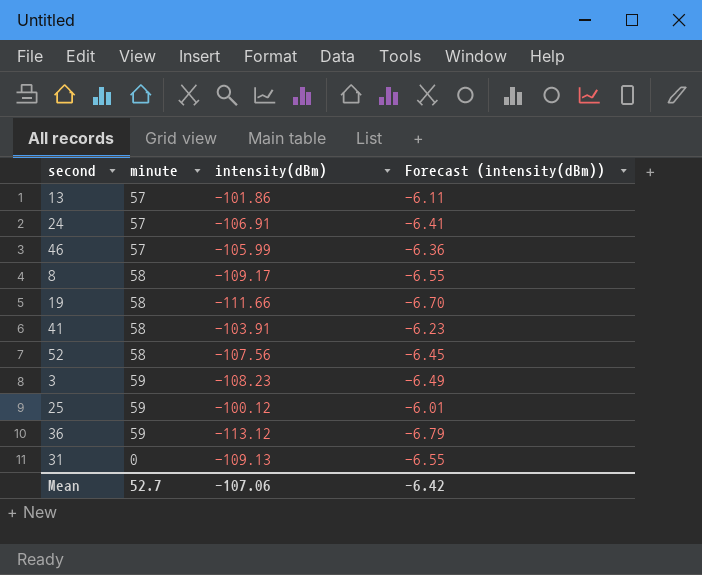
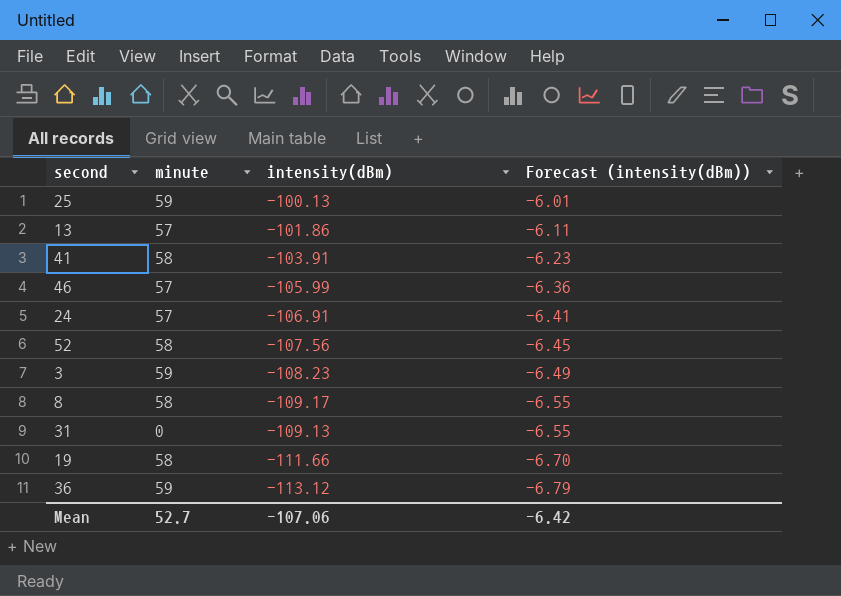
row order: none -> Forecast (intensity(dBm)) descending
25 | intensity(dBm): -100.12 -> -100.13

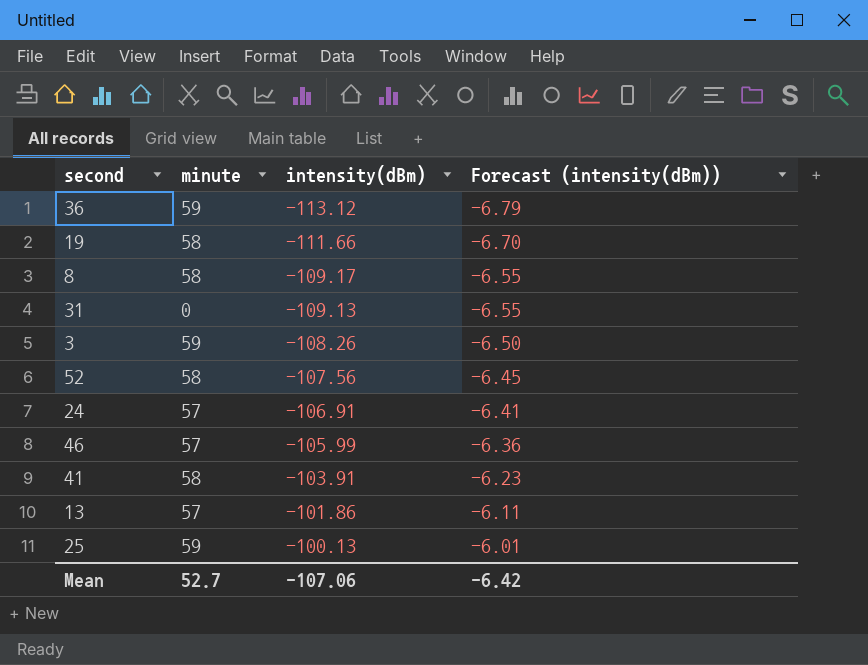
row order: Forecast (intensity(dBm)) descending -> intensity(dBm) ascending
3 | intensity(dBm): -108.23 -> -108.26
3 | Forecast (intensity(dBm)): -6.49 -> -6.50

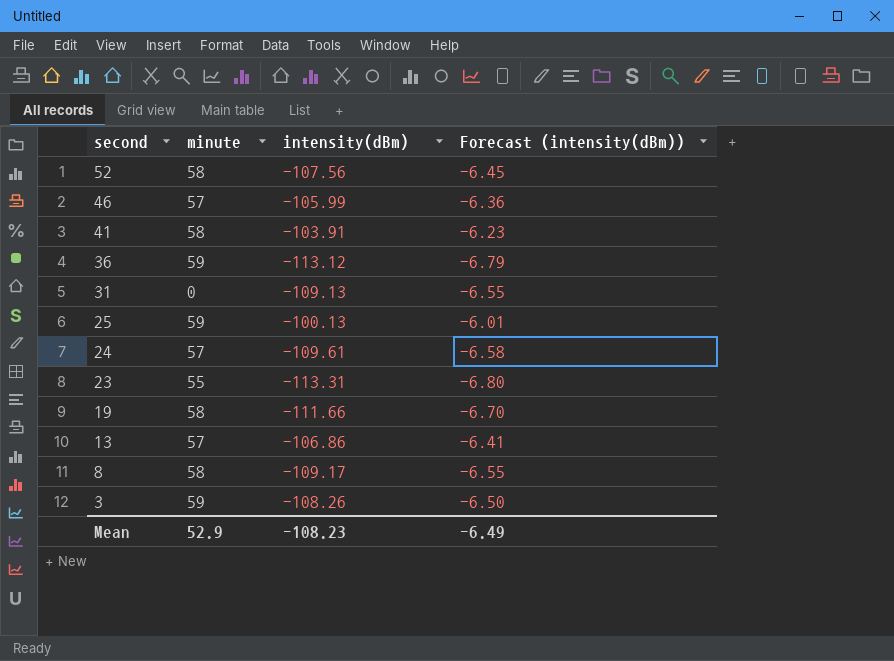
row order: intensity(dBm) ascending -> second descending
24 | intensity(dBm): -106.91 -> -109.61
24 | Forecast (intensity(dBm)): -6.41 -> -6.58
row 23: none -> 55 | -113.31 | -6.80
13 | intensity(dBm): -101.86 -> -106.86
13 | Forecast (intensity(dBm)): -6.11 -> -6.41
Mean | minute: 52.7 -> 52.9
Mean | intensity(dBm): -107.06 -> -108.23
Mean | Forecast (intensity(dBm)): -6.42 -> -6.49

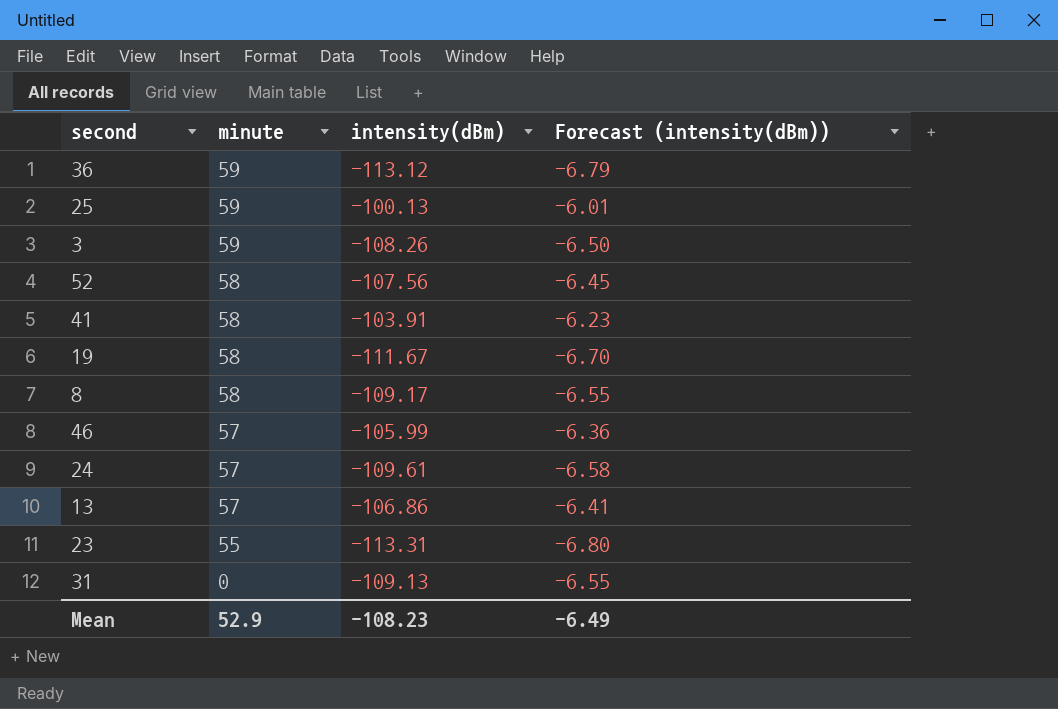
row order: second descending -> minute descending
19 | intensity(dBm): -111.66 -> -111.67

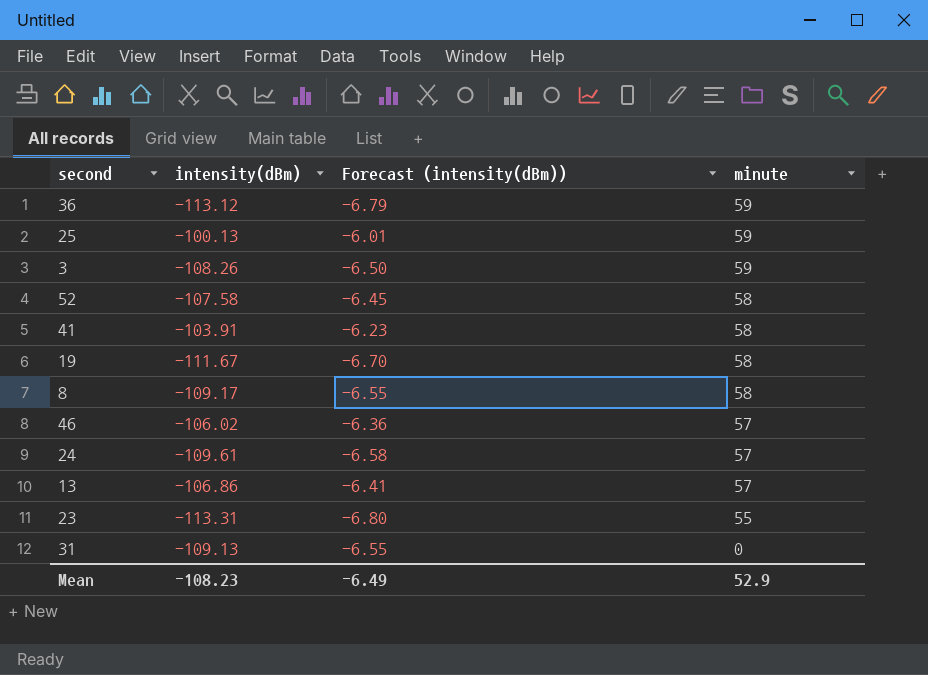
column minute | position: 2 -> 4
52 | intensity(dBm): -107.56 -> -107.58
46 | intensity(dBm): -105.99 -> -106.02

